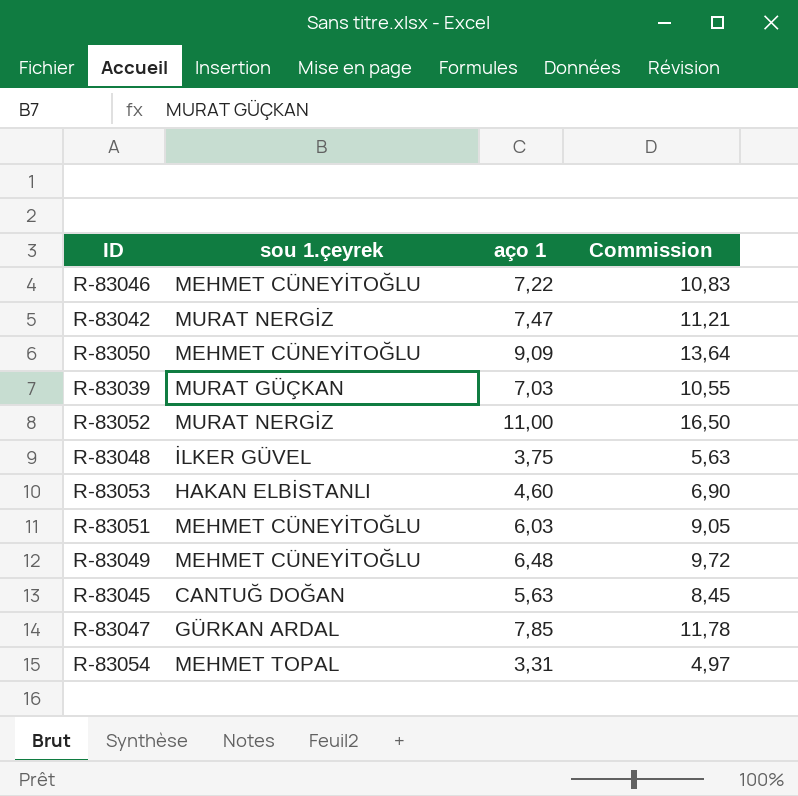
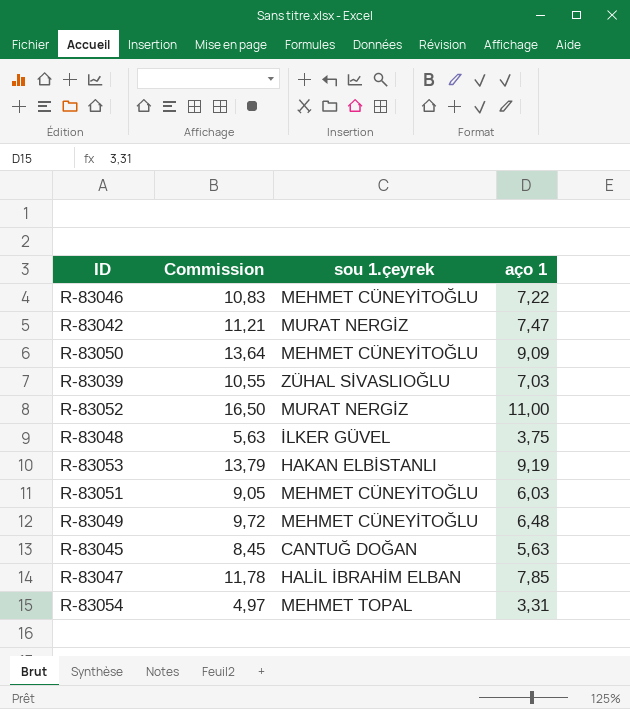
column Commission | position: 4 -> 2
R-83039 | sou 1.çeyrek: MURAT GÜÇKAN -> ZÜHAL SİVASLIOĞLU
R-83053 | Commission: 6,90 -> 13,79
R-83053 | aço 1: 4,60 -> 9,19
R-83047 | sou 1.çeyrek: GÜRKAN ARDAL -> HALİL İBRAHİM ELBAN

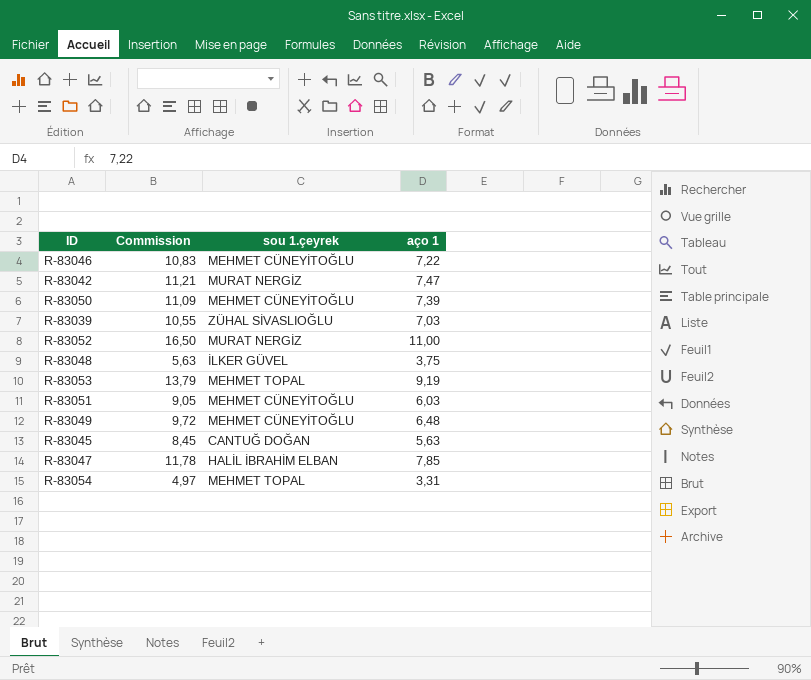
R-83050 | Commission: 13,64 -> 11,09
R-83050 | aço 1: 9,09 -> 7,39
R-83053 | sou 1.çeyrek: HAKAN ELBİSTANLI -> MEHMET TOPAL

